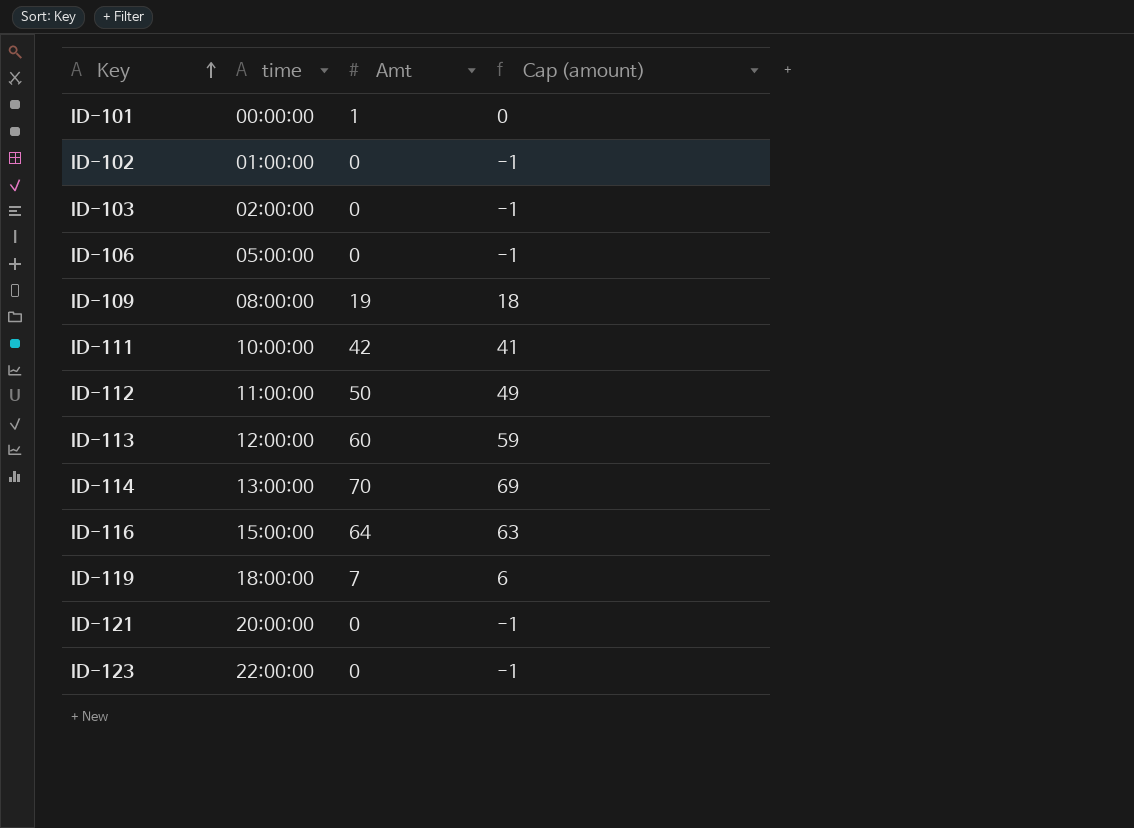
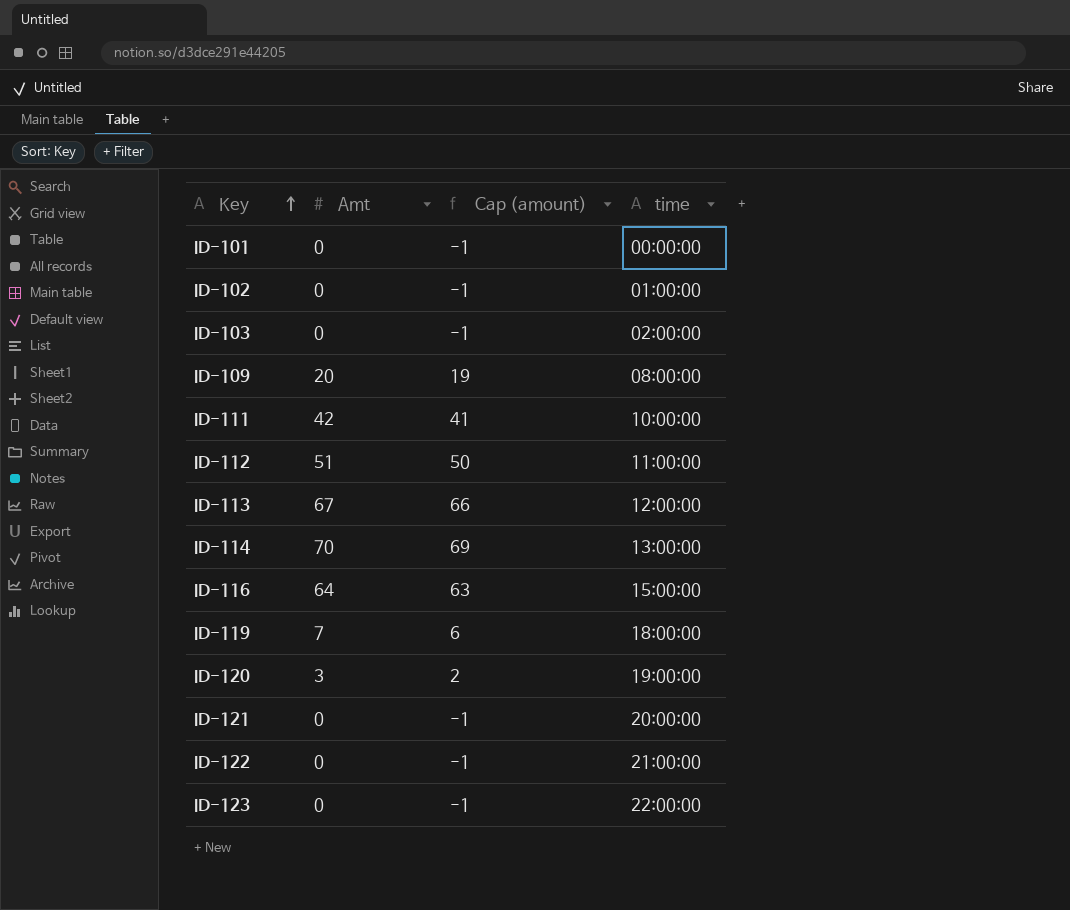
column time | position: 2 -> 4
row ID-106: 05:00:00 | 0 | -1 -> none
ID-101 | Amt: 1 -> 0
ID-101 | Cap (amount): 0 -> -1
ID-109 | Amt: 19 -> 20
ID-109 | Cap (amount): 18 -> 19
ID-112 | Amt: 50 -> 51
ID-112 | Cap (amount): 49 -> 50
ID-113 | Amt: 60 -> 67
ID-113 | Cap (amount): 59 -> 66
row ID-120: none -> 3 | 2 | 19:00:00
row ID-122: none -> 0 | -1 | 21:00:00

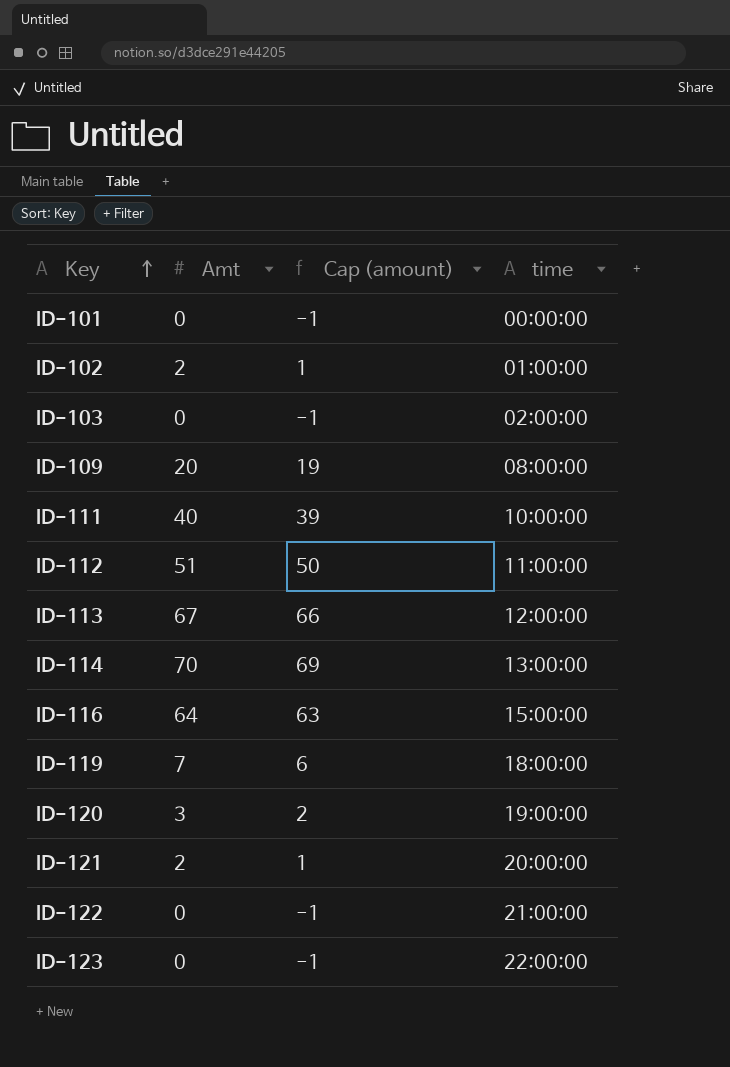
ID-102 | Amt: 0 -> 2
ID-102 | Cap (amount): -1 -> 1
ID-111 | Amt: 42 -> 40
ID-111 | Cap (amount): 41 -> 39
ID-121 | Amt: 0 -> 2
ID-121 | Cap (amount): -1 -> 1

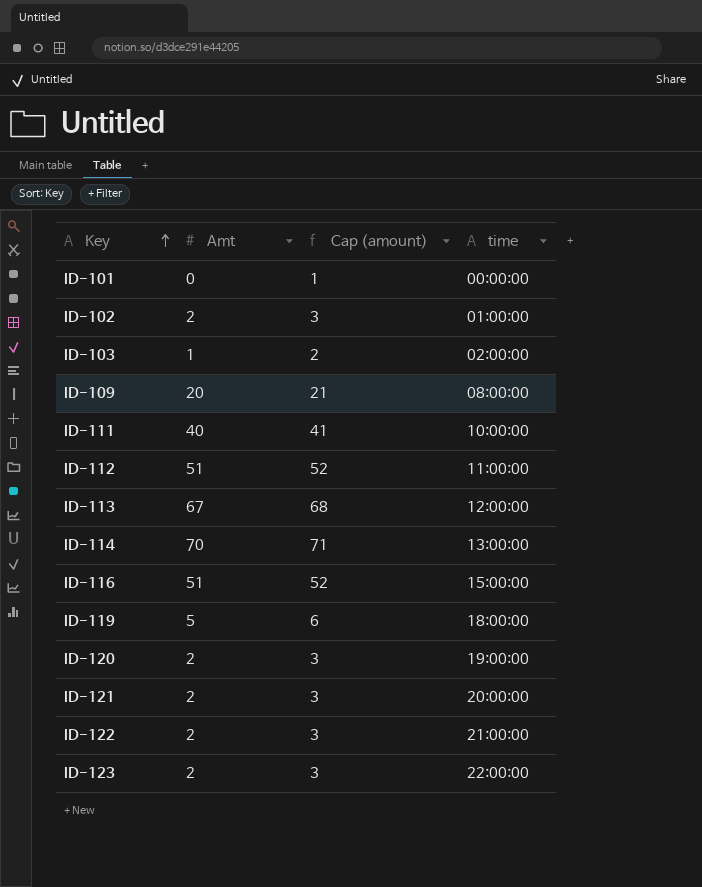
column Cap (amount) | formula: [Amt] - 1 -> [Amt] + 1
ID-103 | Amt: 0 -> 1
ID-116 | Amt: 64 -> 51
ID-119 | Amt: 7 -> 5
ID-120 | Amt: 3 -> 2
ID-122 | Amt: 0 -> 2
ID-123 | Amt: 0 -> 2

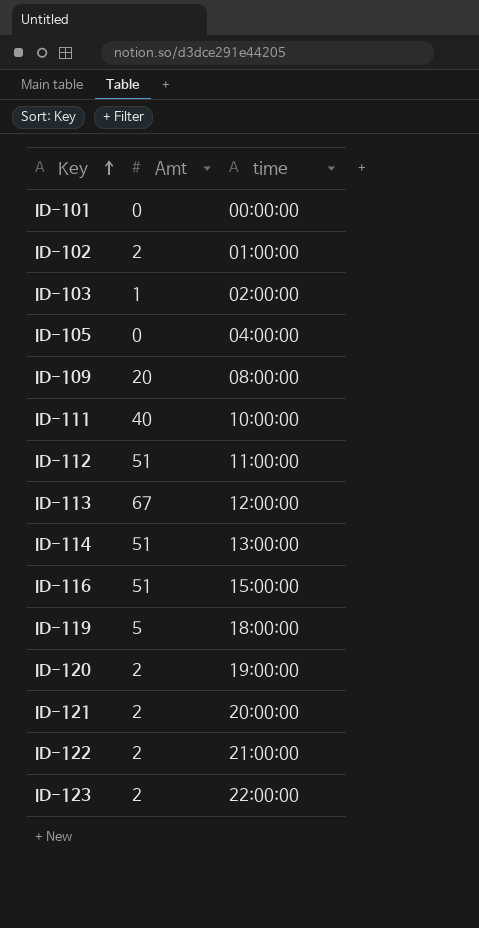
column Cap (amount) | formula: [Amt] + 1 -> none
row ID-105: none -> 0 | 04:00:00
ID-114 | Amt: 70 -> 51

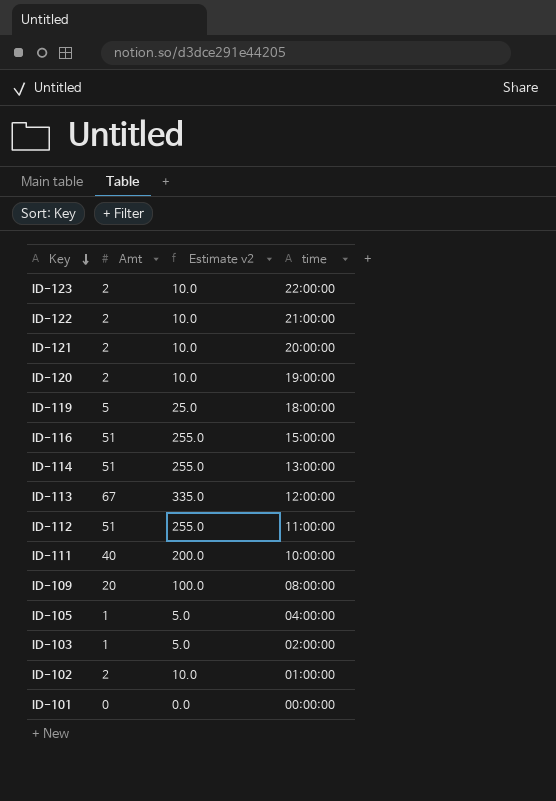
row order: Key ascending -> Key descending
column Estimate v2 | formula: none -> [Amt] * 5
ID-105 | Amt: 0 -> 1

